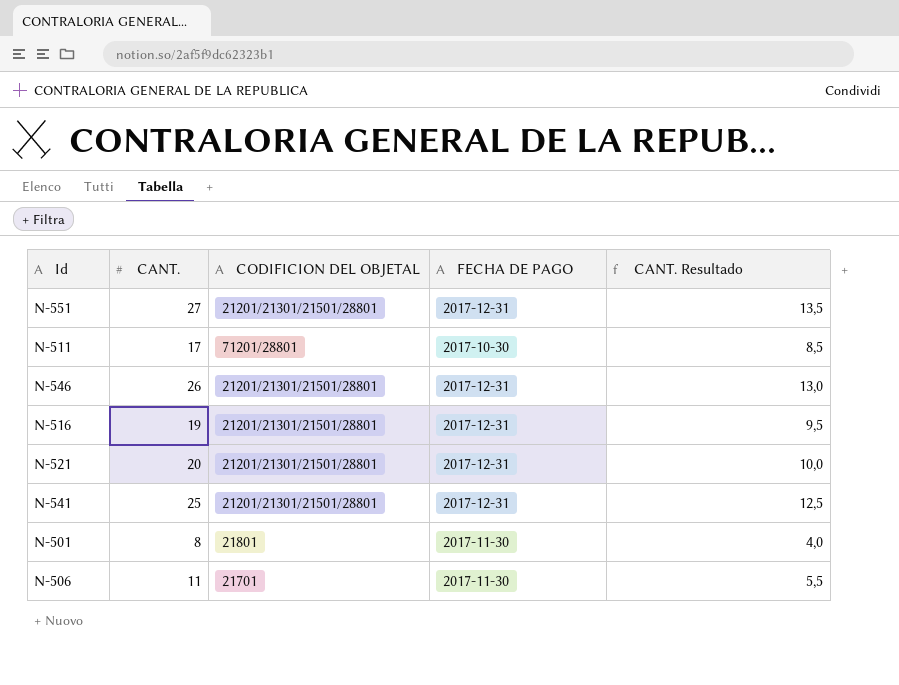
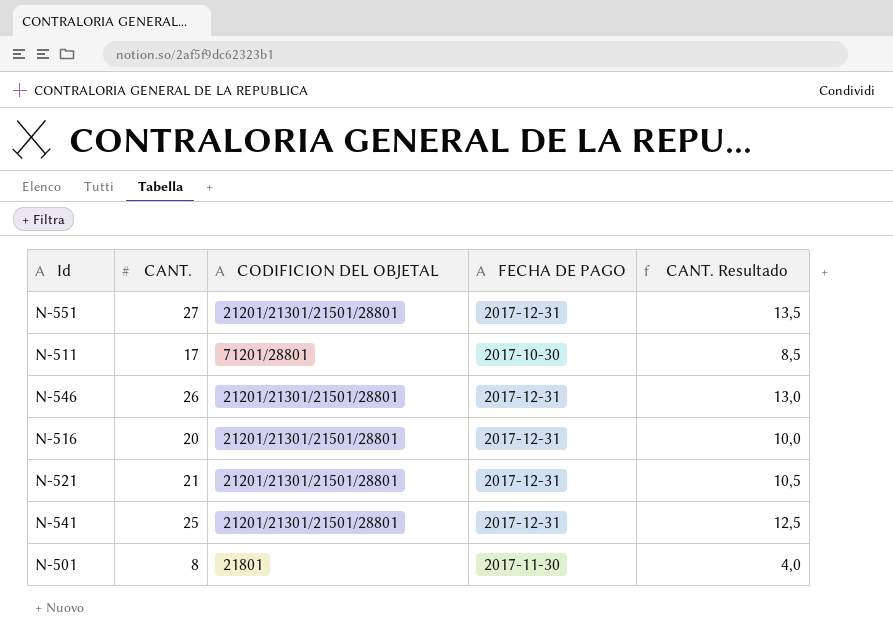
row N-506: 11 | 21701 | 2017-11-30 | 5,5 -> none
N-516 | CANT.: 19 -> 20
N-516 | CANT. Resultado: 9,5 -> 10,0
N-521 | CANT.: 20 -> 21
N-521 | CANT. Resultado: 10,0 -> 10,5

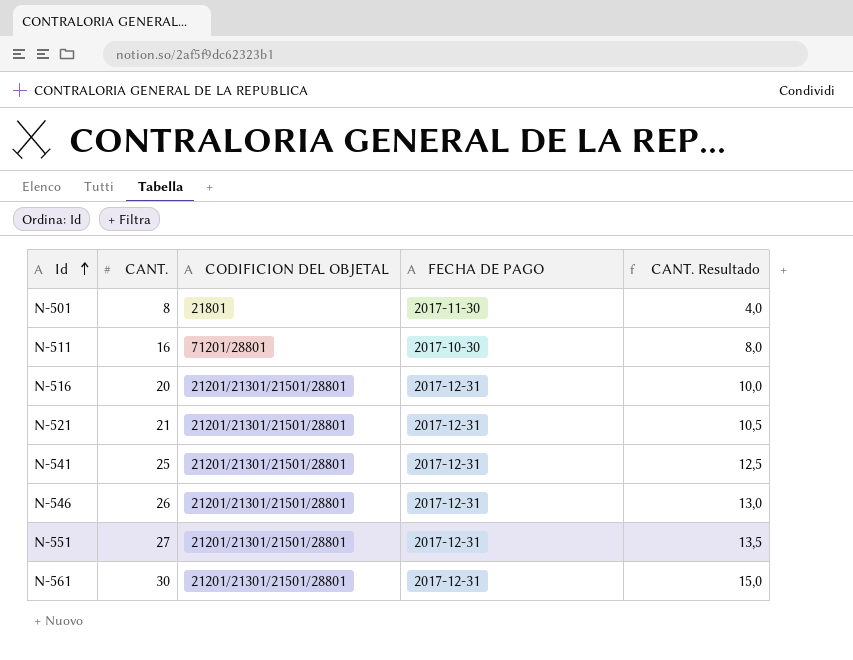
row order: none -> Id ascending
N-511 | CANT.: 17 -> 16
N-511 | CANT. Resultado: 8,5 -> 8,0
row N-561: none -> 30 | 21201/21301/21501/28801 | 2017-12-31 | 15,0

